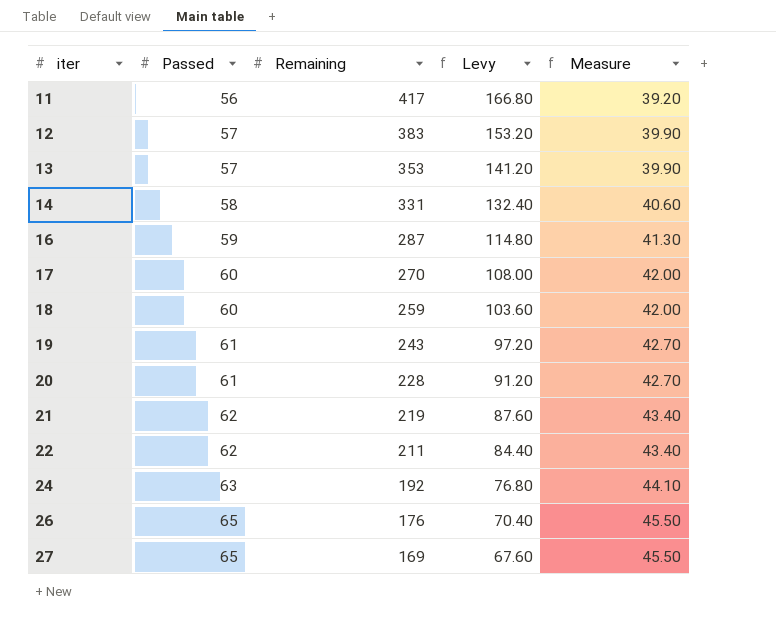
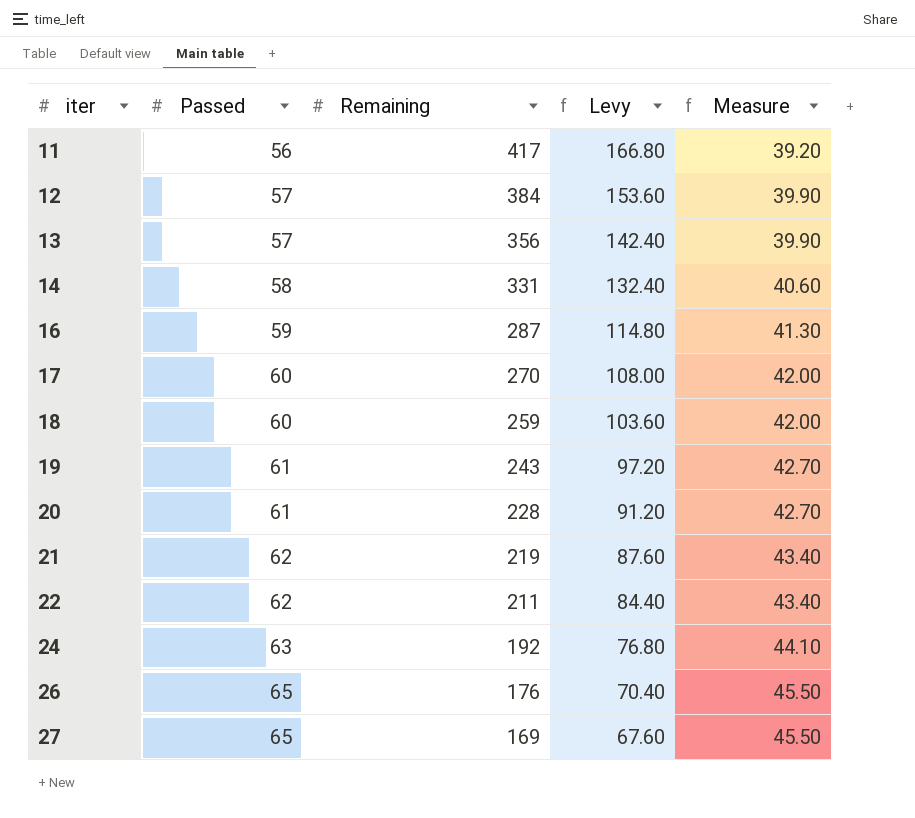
12 | Remaining: 383 -> 384
12 | Levy: 153.20 -> 153.60
13 | Remaining: 353 -> 356
13 | Levy: 141.20 -> 142.40

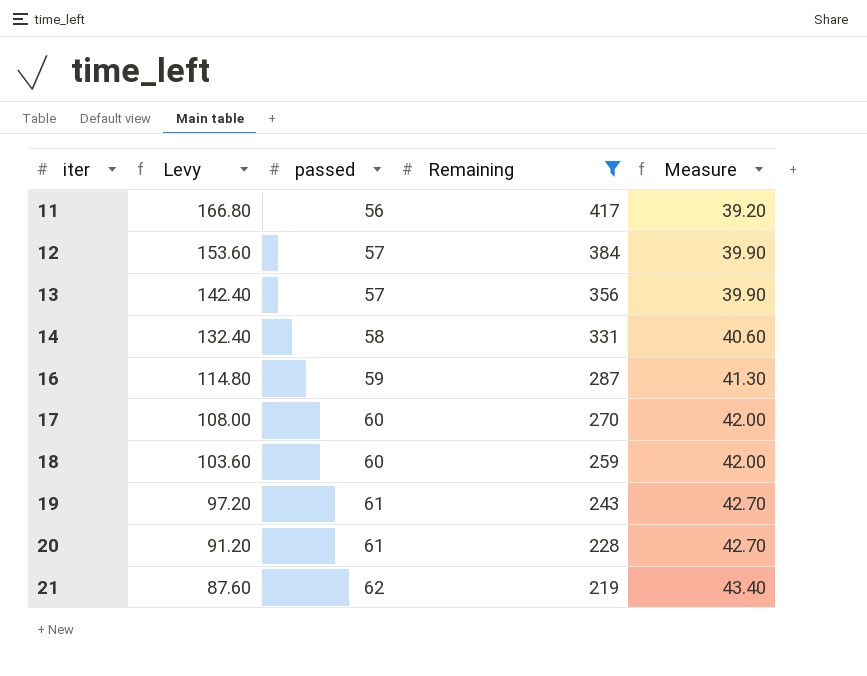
filter: none -> Remaining >= 219
column Levy | position: 4 -> 2
column name: Passed -> passed

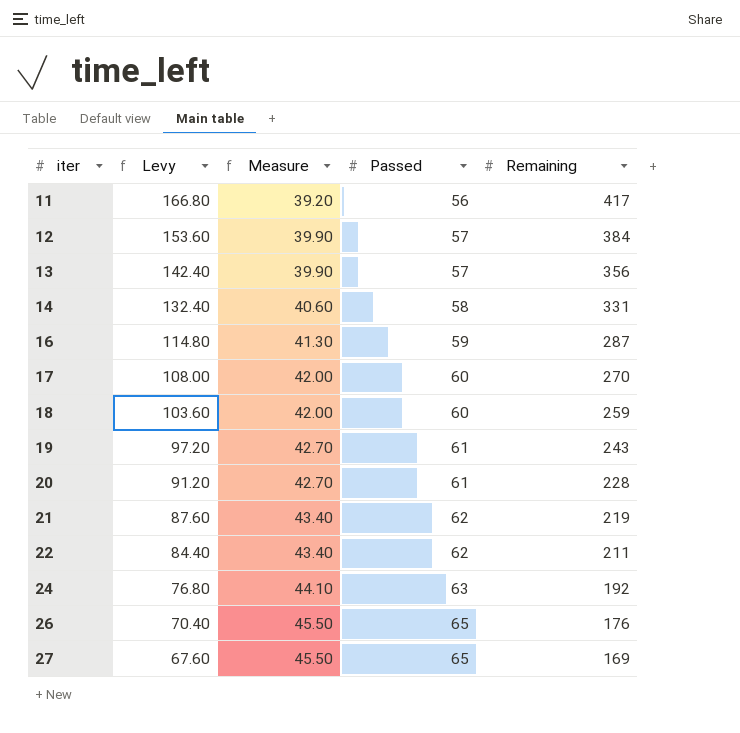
filter: Remaining >= 219 -> none
column Measure | position: 5 -> 3
column name: passed -> Passed

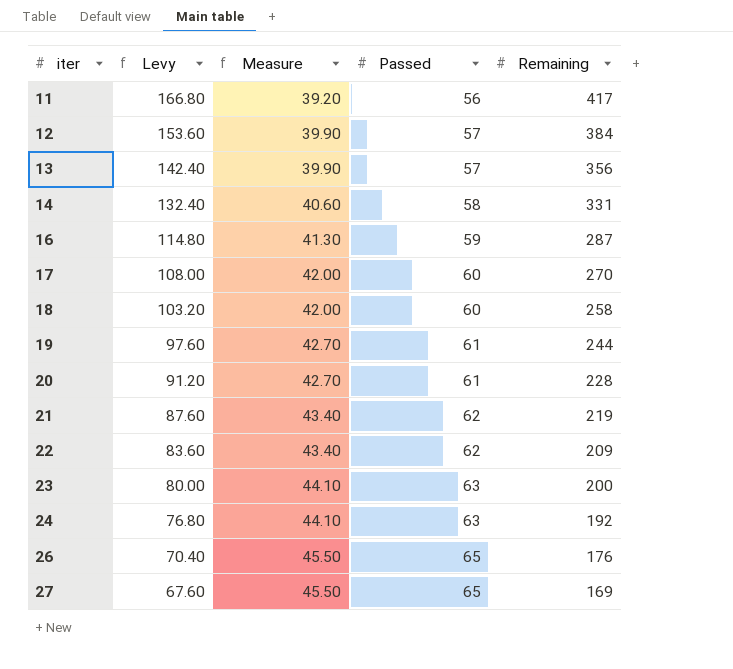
18 | Levy: 103.60 -> 103.20
18 | Remaining: 259 -> 258
19 | Levy: 97.20 -> 97.60
19 | Remaining: 243 -> 244
22 | Levy: 84.40 -> 83.60
22 | Remaining: 211 -> 209
row 23: none -> 80.00 | 44.10 | 63 | 200

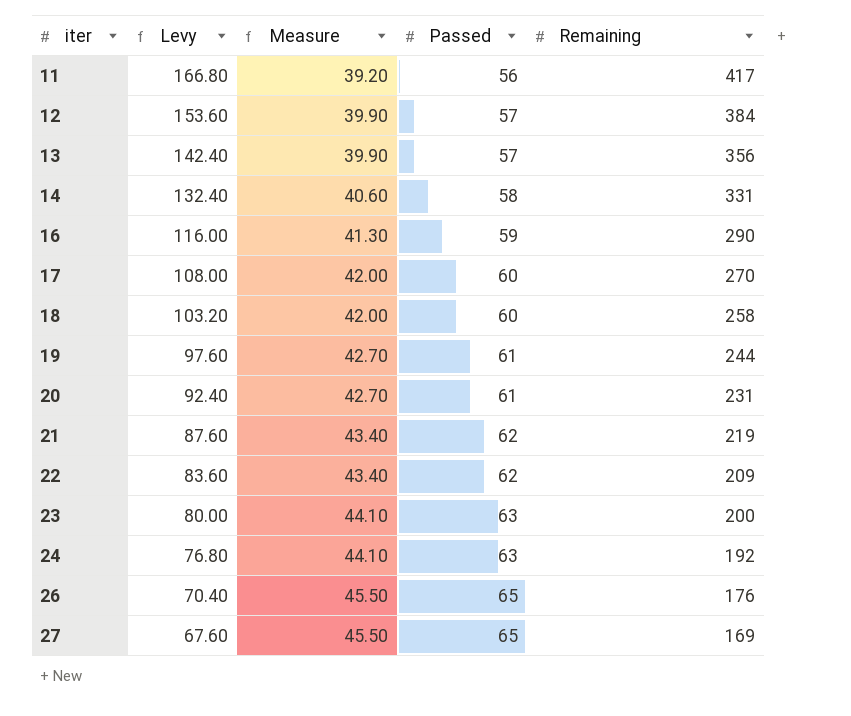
16 | Levy: 114.80 -> 116.00
16 | Remaining: 287 -> 290
20 | Levy: 91.20 -> 92.40
20 | Remaining: 228 -> 231

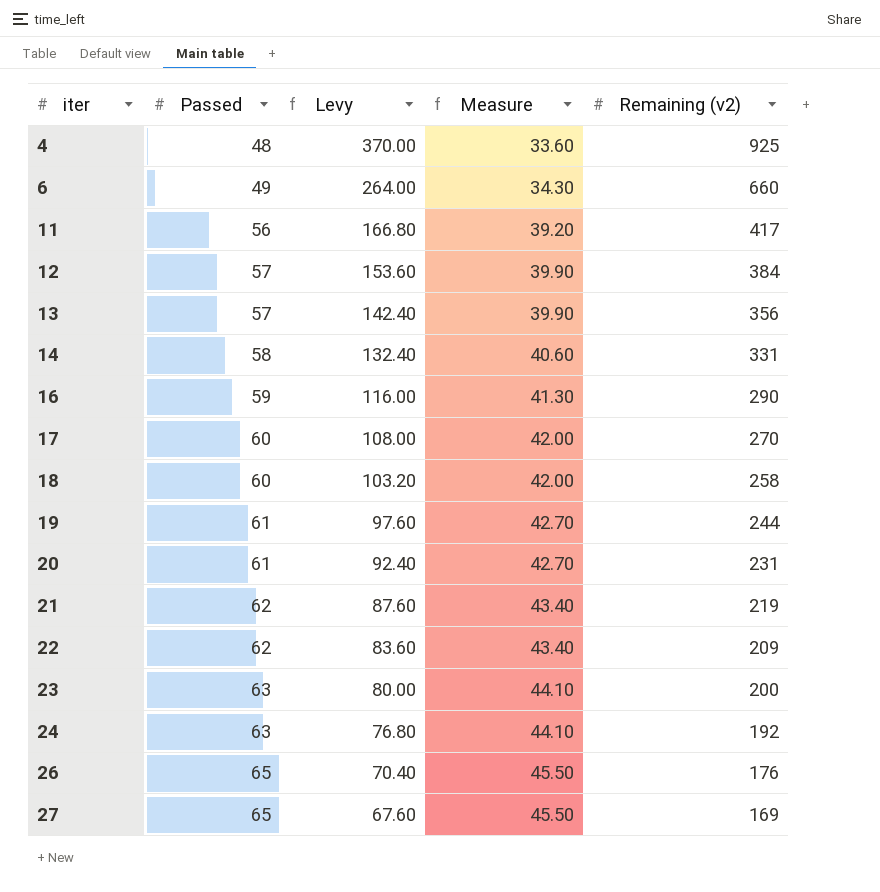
column Passed | position: 4 -> 2
column name: Remaining -> Remaining (v2)
row 4: none -> 48 | 370.00 | 33.60 | 925
row 6: none -> 49 | 264.00 | 34.30 | 660

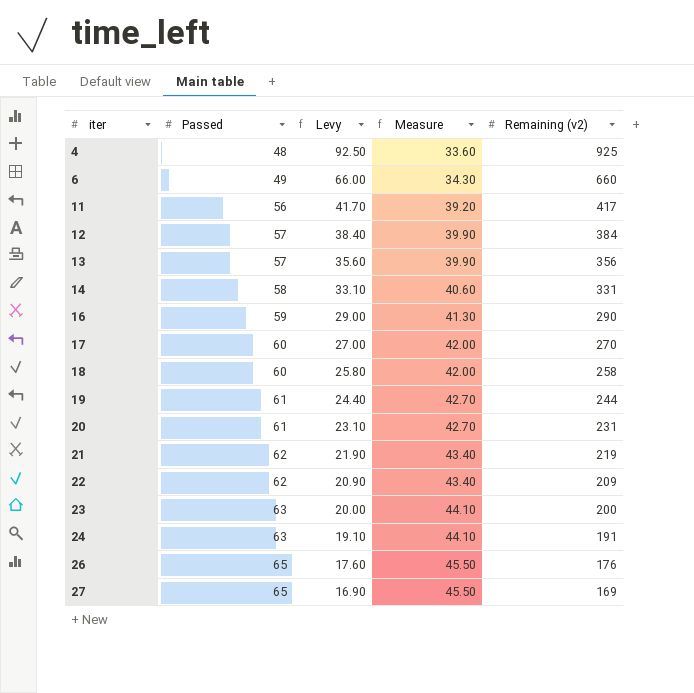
column Levy | formula: [Remaining (v2)] * 0.4 -> [Remaining (v2)] * 0.1
24 | Remaining (v2): 192 -> 191

